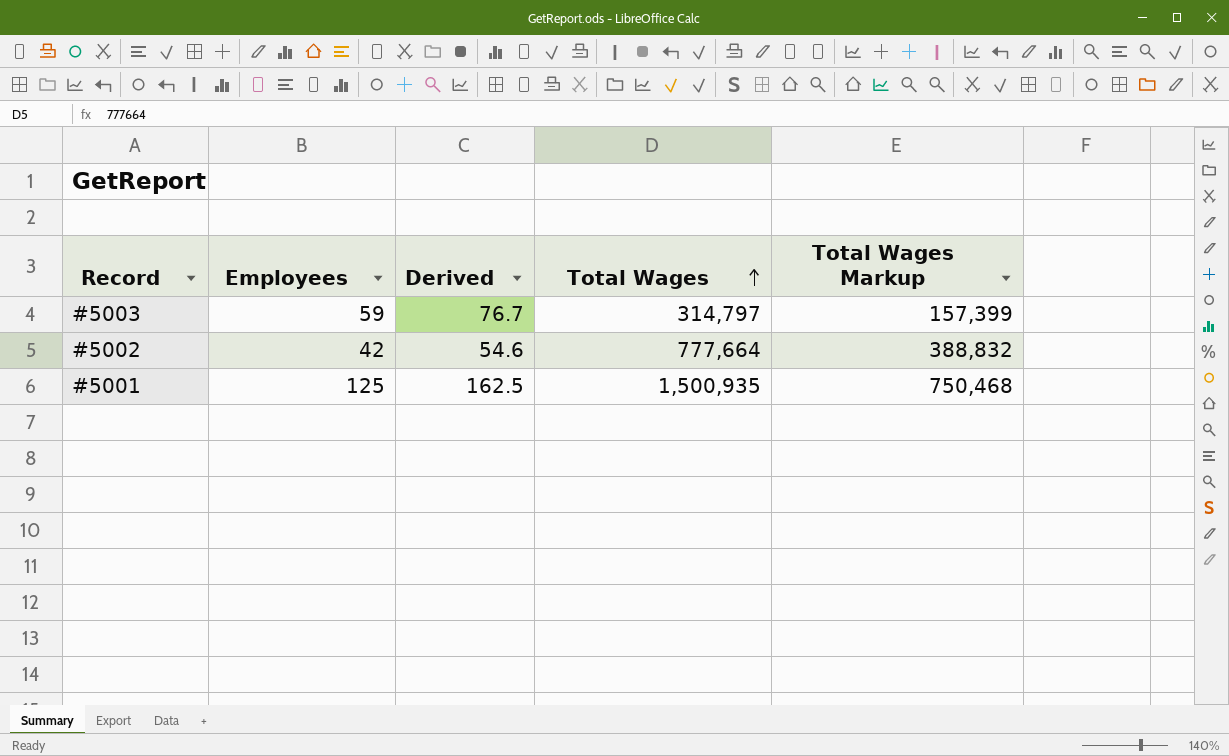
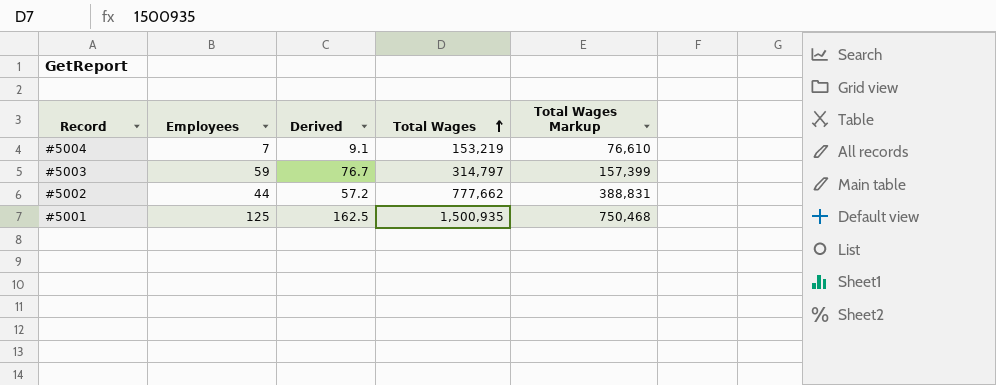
row #5004: none -> 7 | 9.1 | 153,219 | 76,610
#5002 | Employees: 42 -> 44
#5002 | Derived: 54.6 -> 57.2
#5002 | Total Wages: 777,664 -> 777,662
#5002 | Total Wages Markup: 388,832 -> 388,831

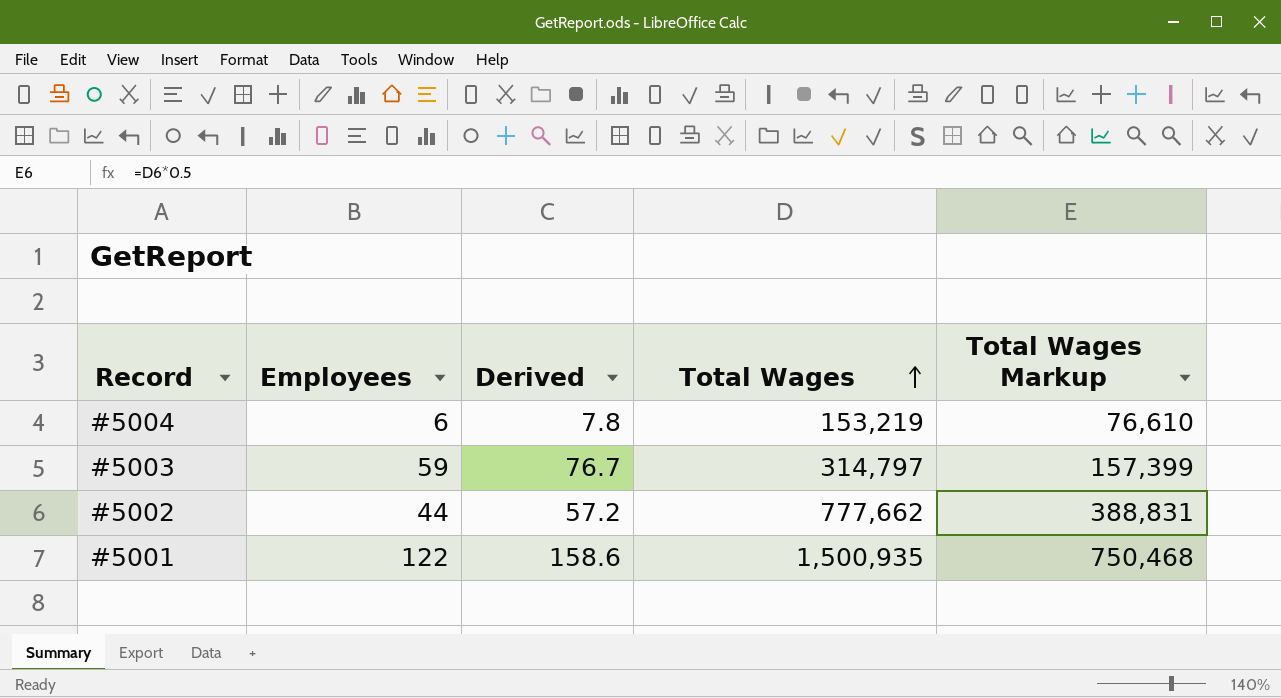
#5004 | Employees: 7 -> 6
#5004 | Derived: 9.1 -> 7.8
#5001 | Employees: 125 -> 122
#5001 | Derived: 162.5 -> 158.6

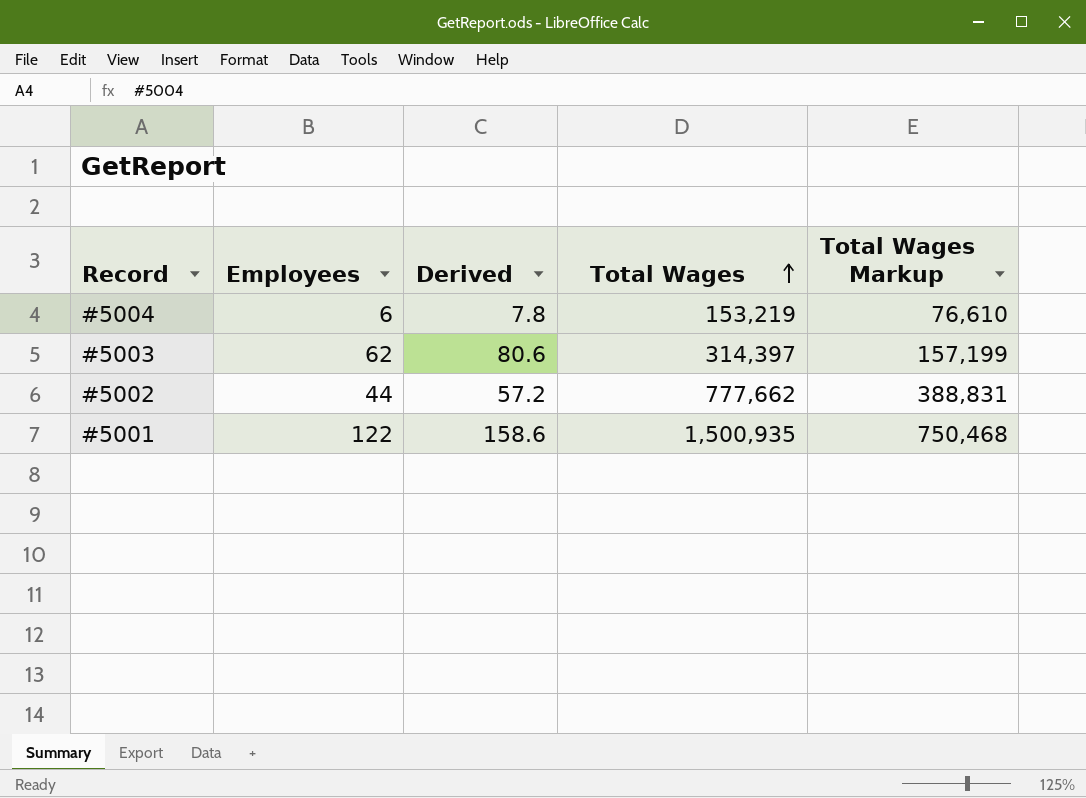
#5003 | Employees: 59 -> 62
#5003 | Derived: 76.7 -> 80.6
#5003 | Total Wages: 314,797 -> 314,397
#5003 | Total Wages Markup: 157,399 -> 157,199

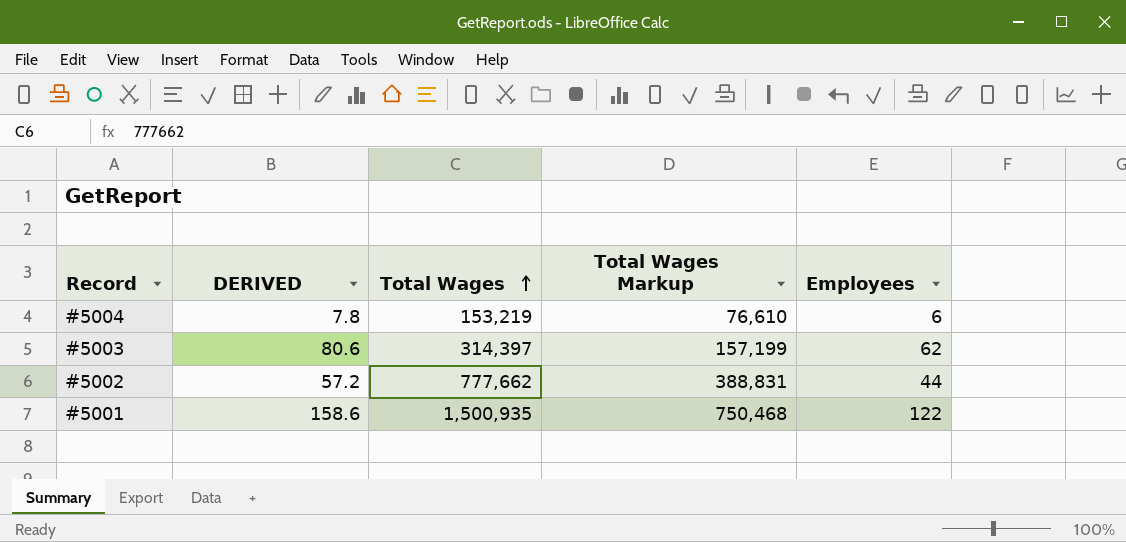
column name: Derived -> DERIVED
column Employees | position: 2 -> 5

